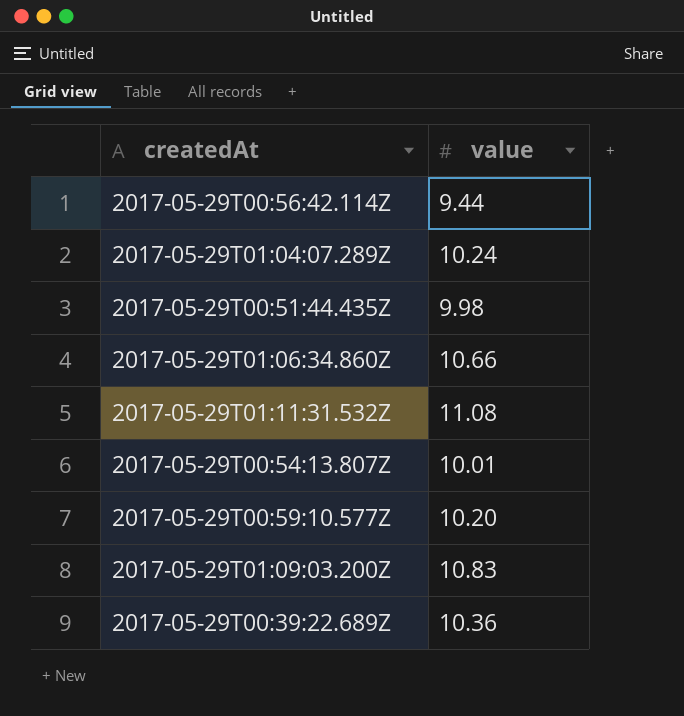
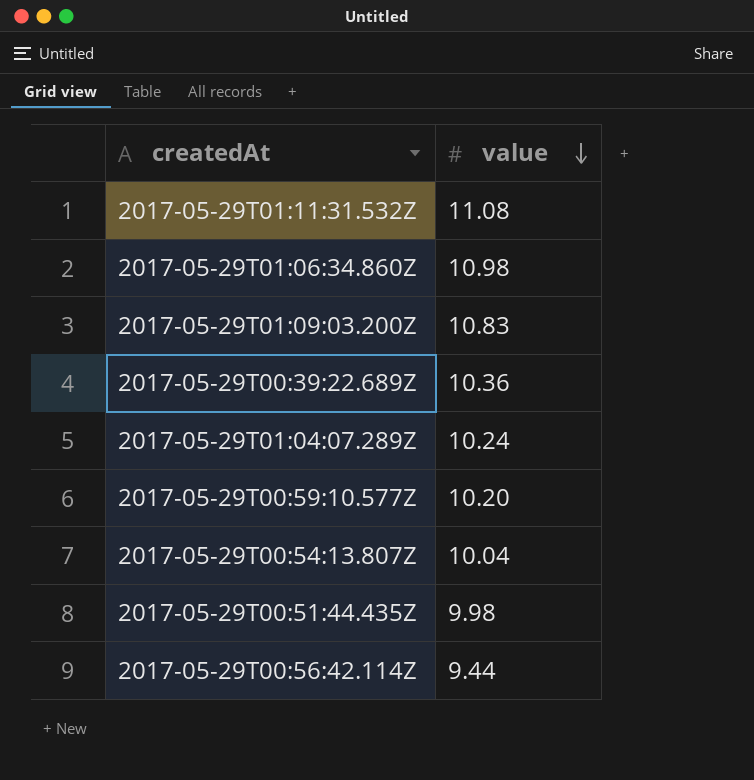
row order: none -> value descending
2017-05-29T01:06:34.860Z | value: 10.66 -> 10.98
2017-05-29T00:54:13.807Z | value: 10.01 -> 10.04

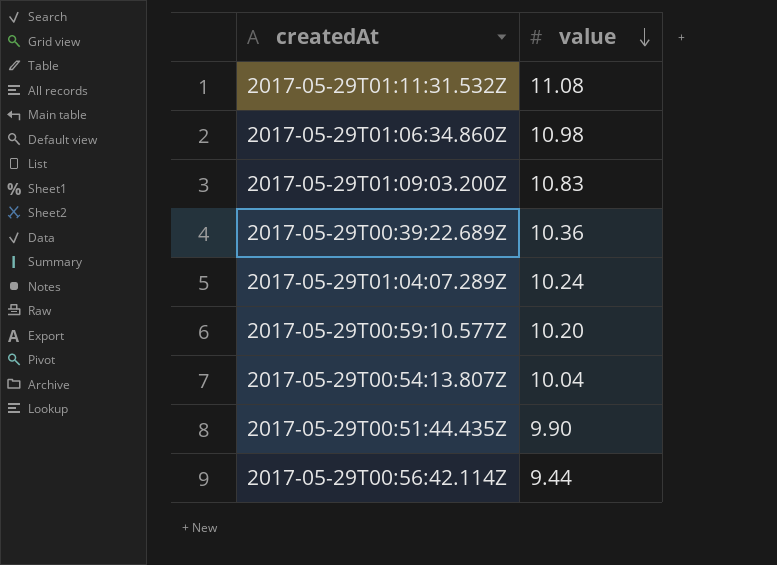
2017-05-29T00:51:44.435Z | value: 9.98 -> 9.90

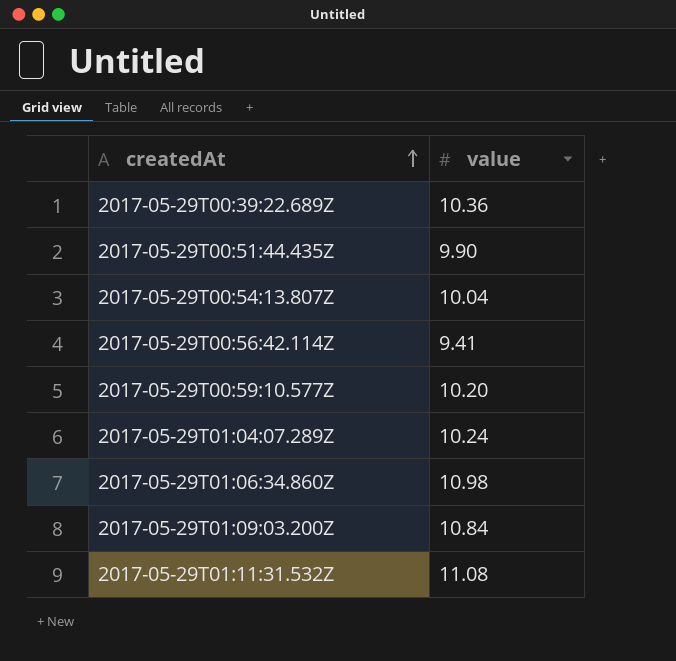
row order: value descending -> createdAt ascending
2017-05-29T00:56:42.114Z | value: 9.44 -> 9.41
2017-05-29T01:09:03.200Z | value: 10.83 -> 10.84

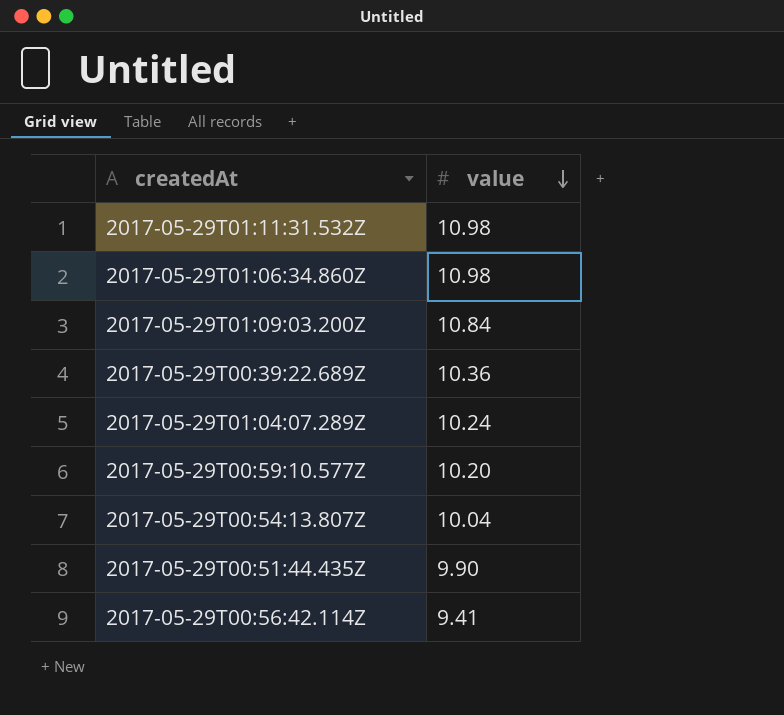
row order: createdAt ascending -> value descending
2017-05-29T01:11:31.532Z | value: 11.08 -> 10.98

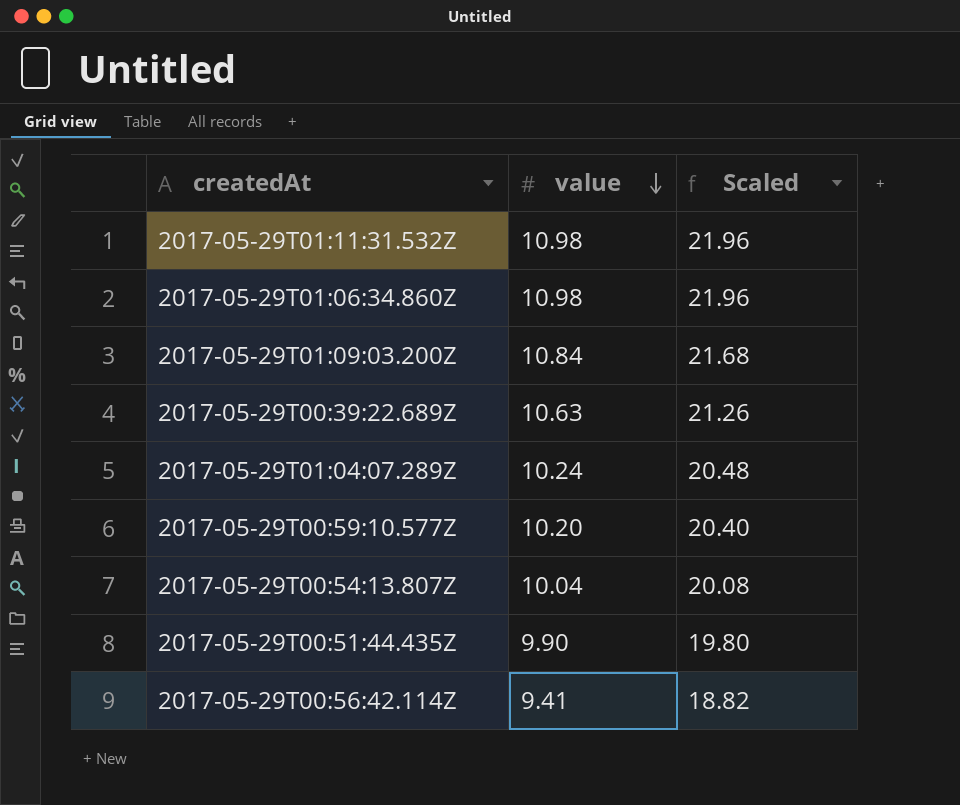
column Scaled | formula: none -> [value] * 2
2017-05-29T00:39:22.689Z | value: 10.36 -> 10.63

